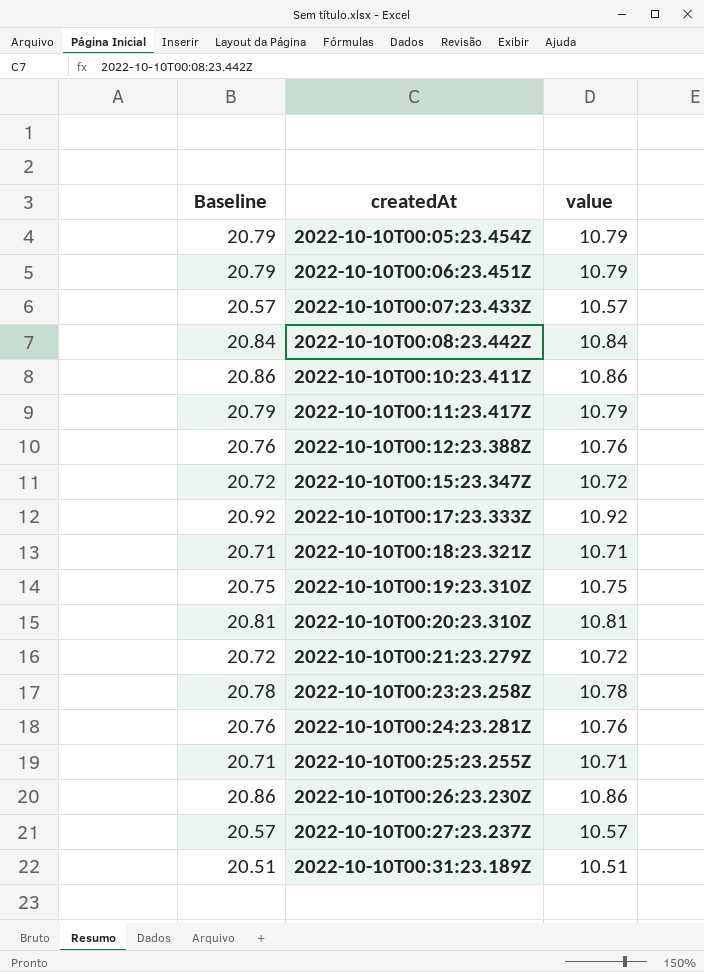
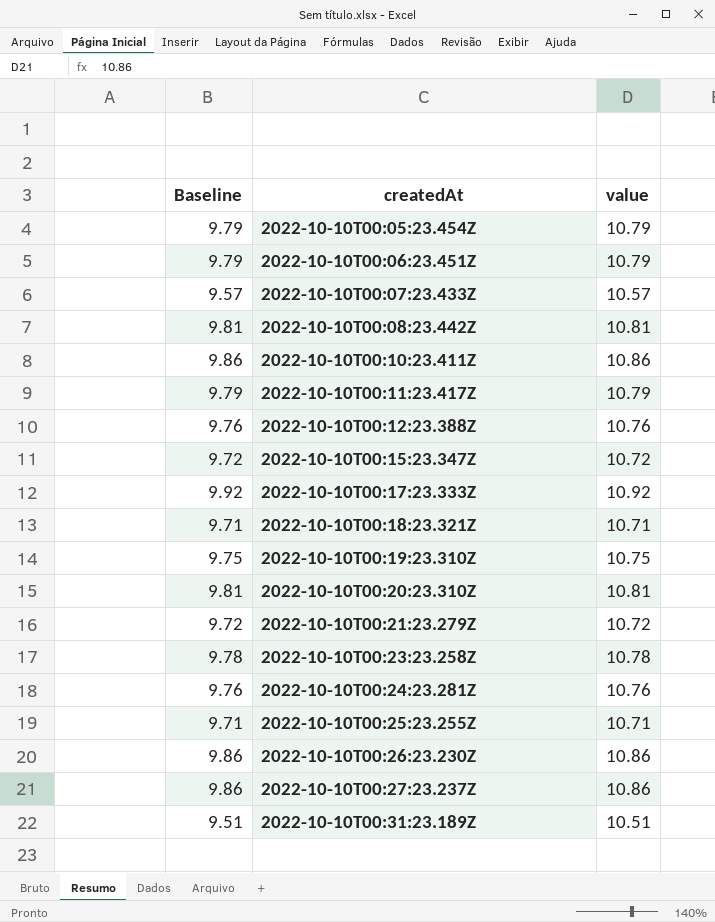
column Baseline | formula: [value] + 10 -> [value] - 1
2022-10-10T00:08:23.442Z | value: 10.84 -> 10.81
2022-10-10T00:27:23.237Z | value: 10.57 -> 10.86

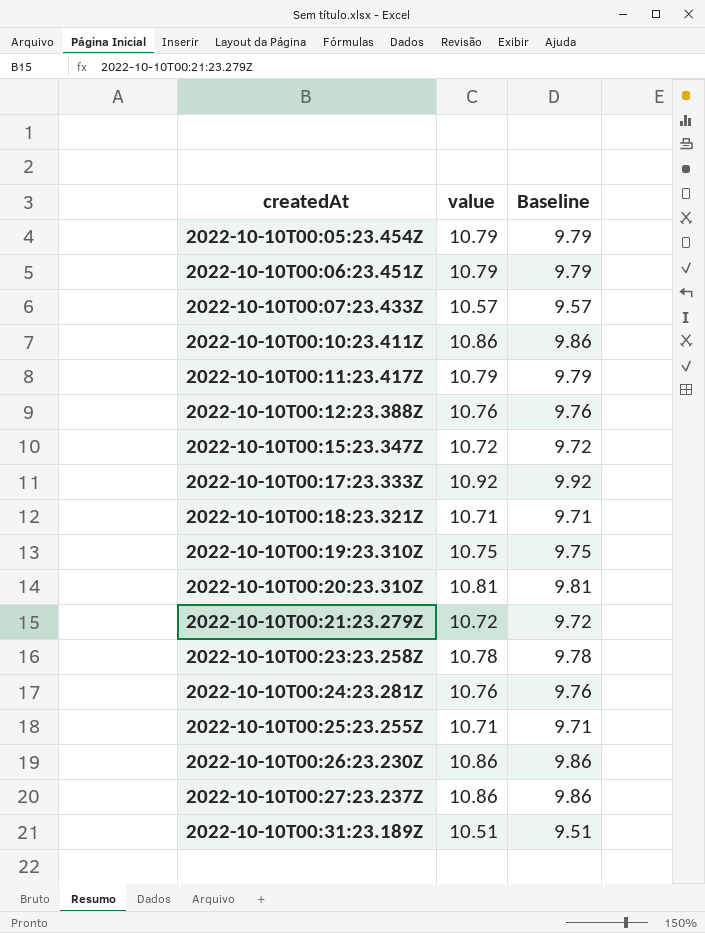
column Baseline | position: 1 -> 3
row 2022-10-10T00:08:23.442Z: 9.81 | 10.81 -> none

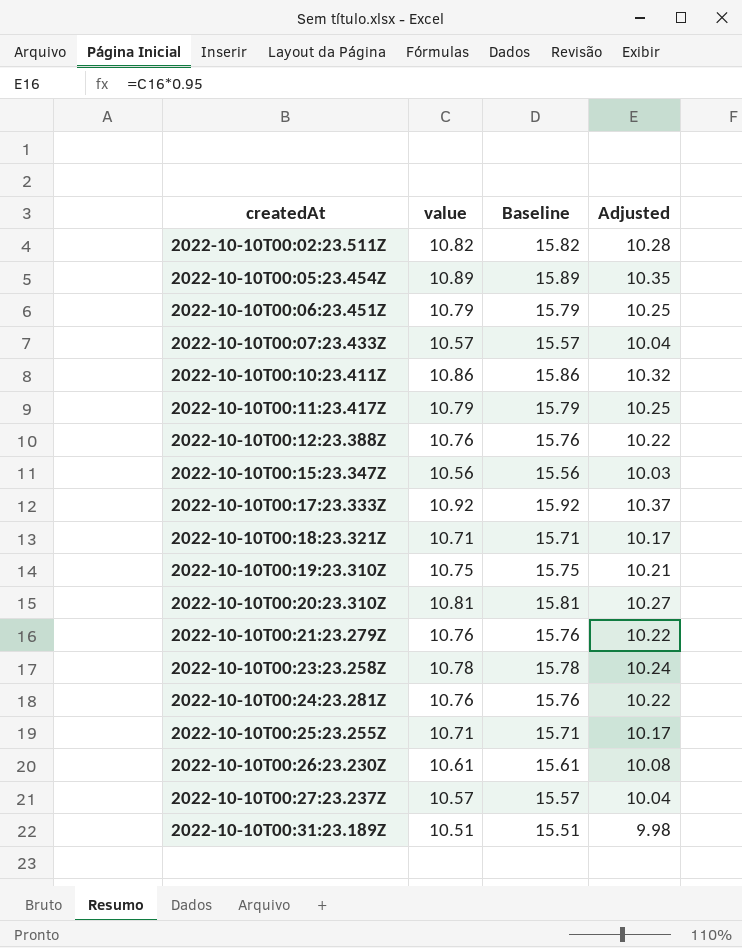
column Baseline | formula: [value] - 1 -> [value] + 5
column Adjusted | formula: none -> [value] * 0.95
row 2022-10-10T00:02:23.511Z: none -> 10.82 | 15.82 | 10.28
2022-10-10T00:05:23.454Z | value: 10.79 -> 10.89
2022-10-10T00:15:23.347Z | value: 10.72 -> 10.56
2022-10-10T00:21:23.279Z | value: 10.72 -> 10.76
2022-10-10T00:26:23.230Z | value: 10.86 -> 10.61
2022-10-10T00:27:23.237Z | value: 10.86 -> 10.57

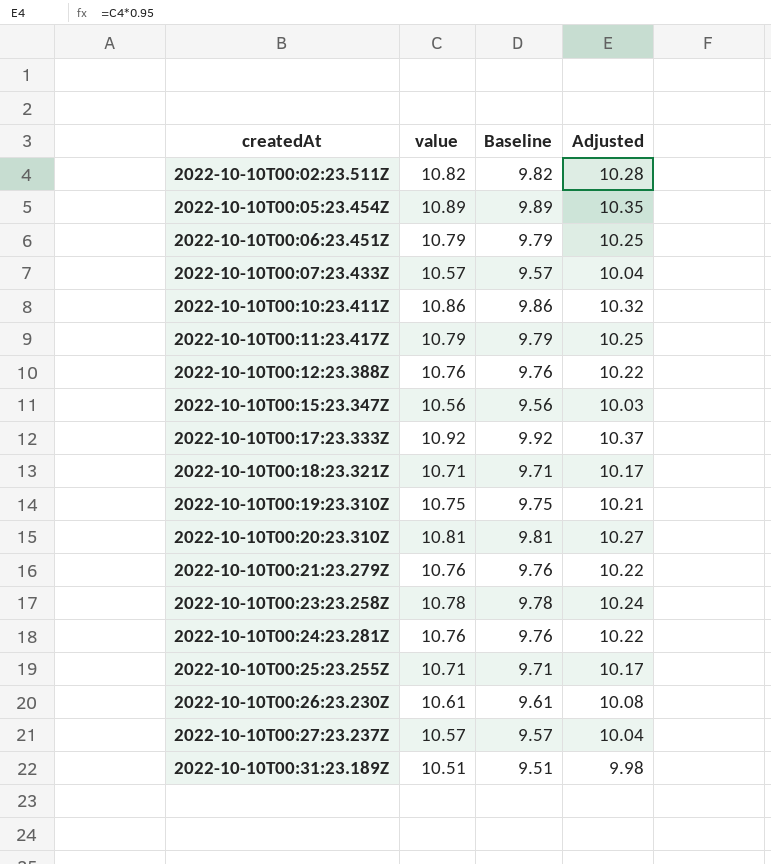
column Baseline | formula: [value] + 5 -> [value] - 1

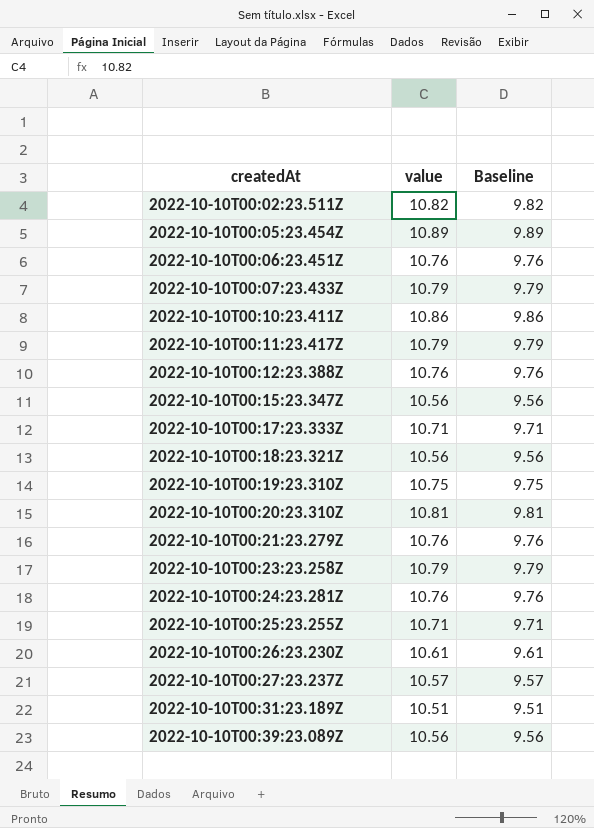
column Adjusted | formula: [value] * 0.95 -> none
2022-10-10T00:06:23.451Z | value: 10.79 -> 10.76
2022-10-10T00:06:23.451Z | Baseline: 9.79 -> 9.76
2022-10-10T00:07:23.433Z | value: 10.57 -> 10.79
2022-10-10T00:07:23.433Z | Baseline: 9.57 -> 9.79
2022-10-10T00:17:23.333Z | value: 10.92 -> 10.71
2022-10-10T00:17:23.333Z | Baseline: 9.92 -> 9.71
2022-10-10T00:18:23.321Z | value: 10.71 -> 10.56
2022-10-10T00:18:23.321Z | Baseline: 9.71 -> 9.56
2022-10-10T00:23:23.258Z | value: 10.78 -> 10.79
2022-10-10T00:23:23.258Z | Baseline: 9.78 -> 9.79
row 2022-10-10T00:39:23.089Z: none -> 10.56 | 9.56

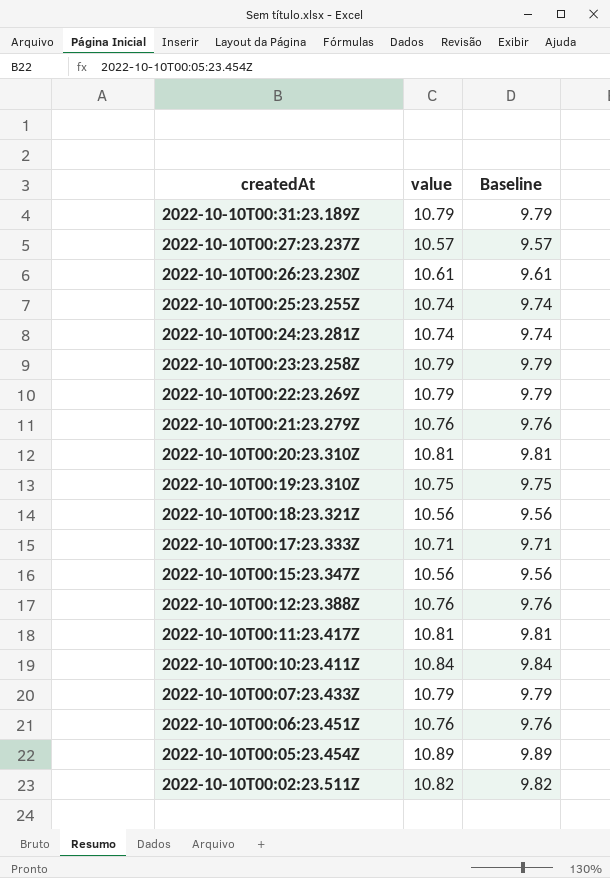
row order: createdAt ascending -> createdAt descending
row 2022-10-10T00:39:23.089Z: 10.56 | 9.56 -> none
2022-10-10T00:31:23.189Z | value: 10.51 -> 10.79
2022-10-10T00:31:23.189Z | Baseline: 9.51 -> 9.79
2022-10-10T00:25:23.255Z | value: 10.71 -> 10.74
2022-10-10T00:25:23.255Z | Baseline: 9.71 -> 9.74
2022-10-10T00:24:23.281Z | value: 10.76 -> 10.74
2022-10-10T00:24:23.281Z | Baseline: 9.76 -> 9.74
row 2022-10-10T00:22:23.269Z: none -> 10.79 | 9.79
2022-10-10T00:11:23.417Z | value: 10.79 -> 10.81
2022-10-10T00:11:23.417Z | Baseline: 9.79 -> 9.81
2022-10-10T00:10:23.411Z | value: 10.86 -> 10.84
2022-10-10T00:10:23.411Z | Baseline: 9.86 -> 9.84

